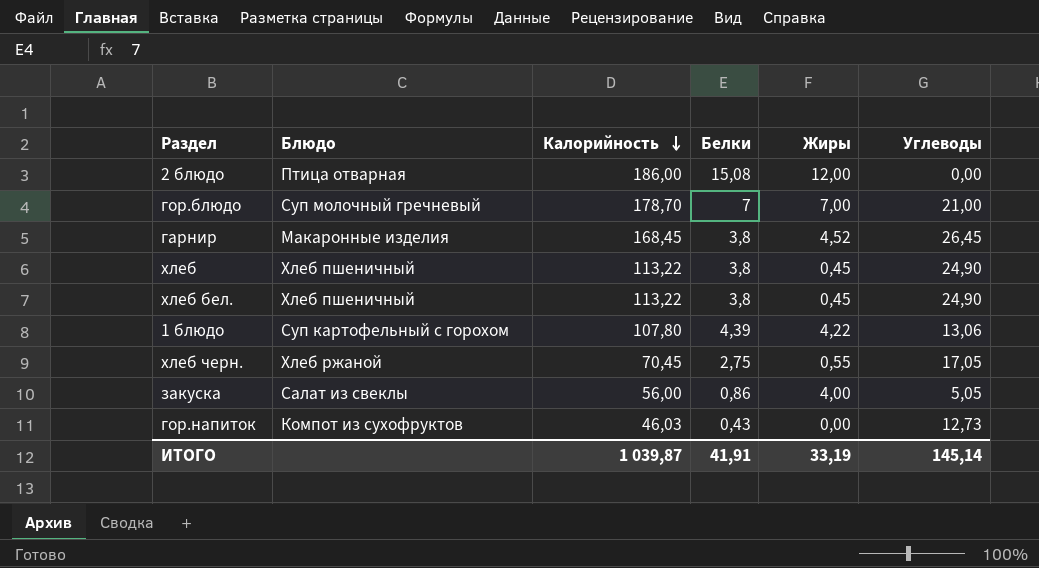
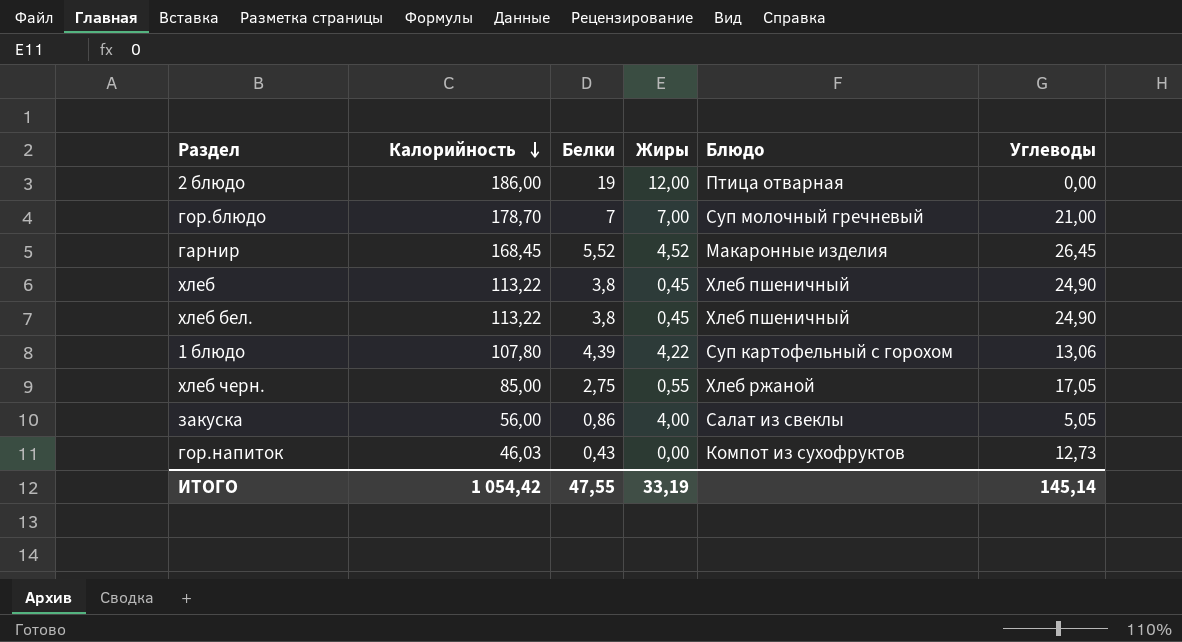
column Блюдо | position: 2 -> 5
2 блюдо | Белки: 15,08 -> 19
гарнир | Белки: 3,8 -> 5,52
хлеб черн. | Калорийность: 70,45 -> 85,00
ИТОГО | Калорийность: 1 039,87 -> 1 054,42
ИТОГО | Белки: 41,91 -> 47,55

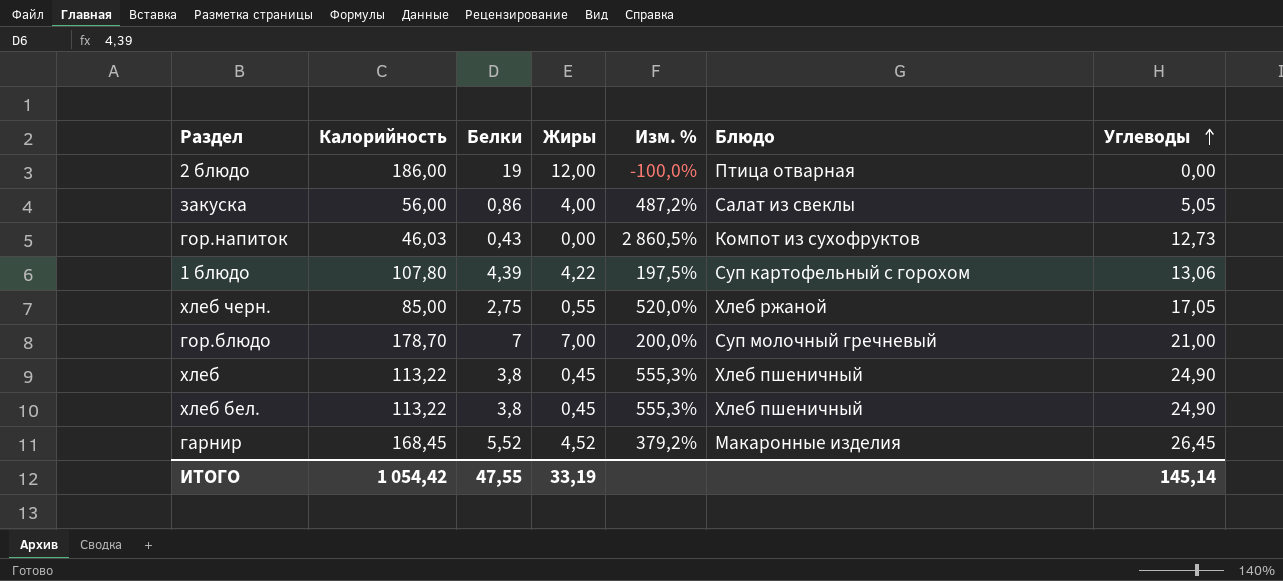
row order: Калорийность descending -> Углеводы ascending
column Изм. % | formula: none -> ([Углеводы] - [Белки]) / [Белки]

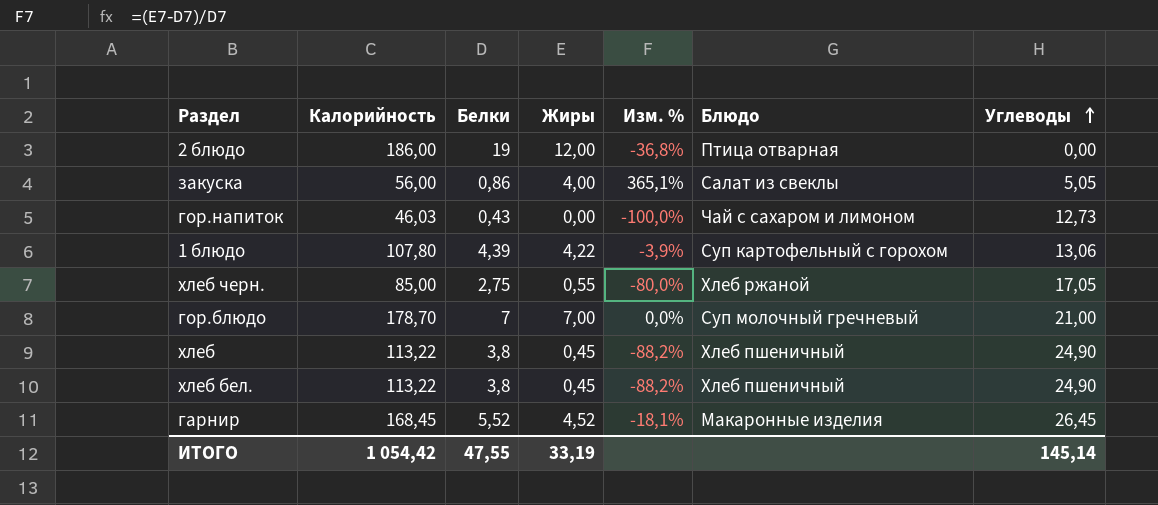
column Изм. % | formula: ([Углеводы] - [Белки]) / [Белки] -> ([Жиры] - [Белки]) / [Белки]
гор.напиток | Блюдо: Компот из сухофруктов -> Чай с сахаром и лимоном

